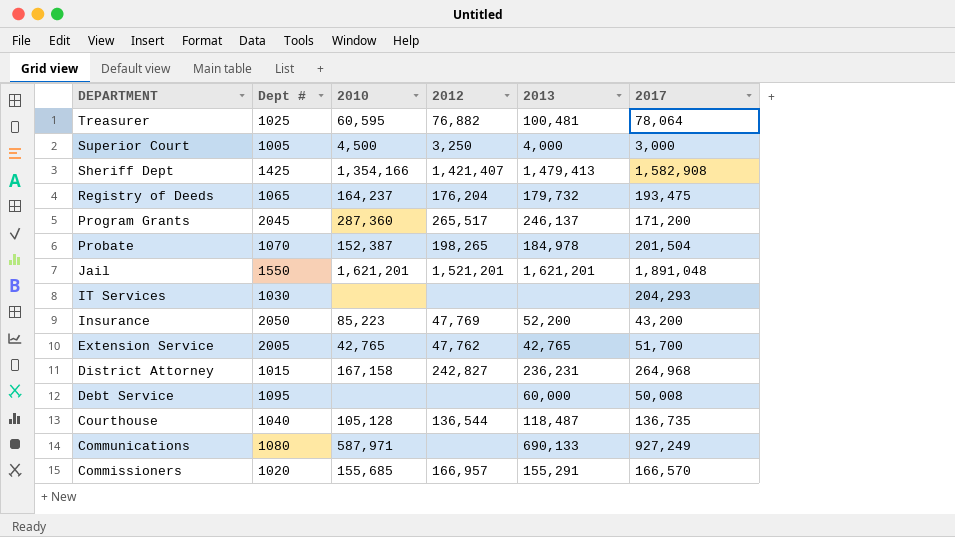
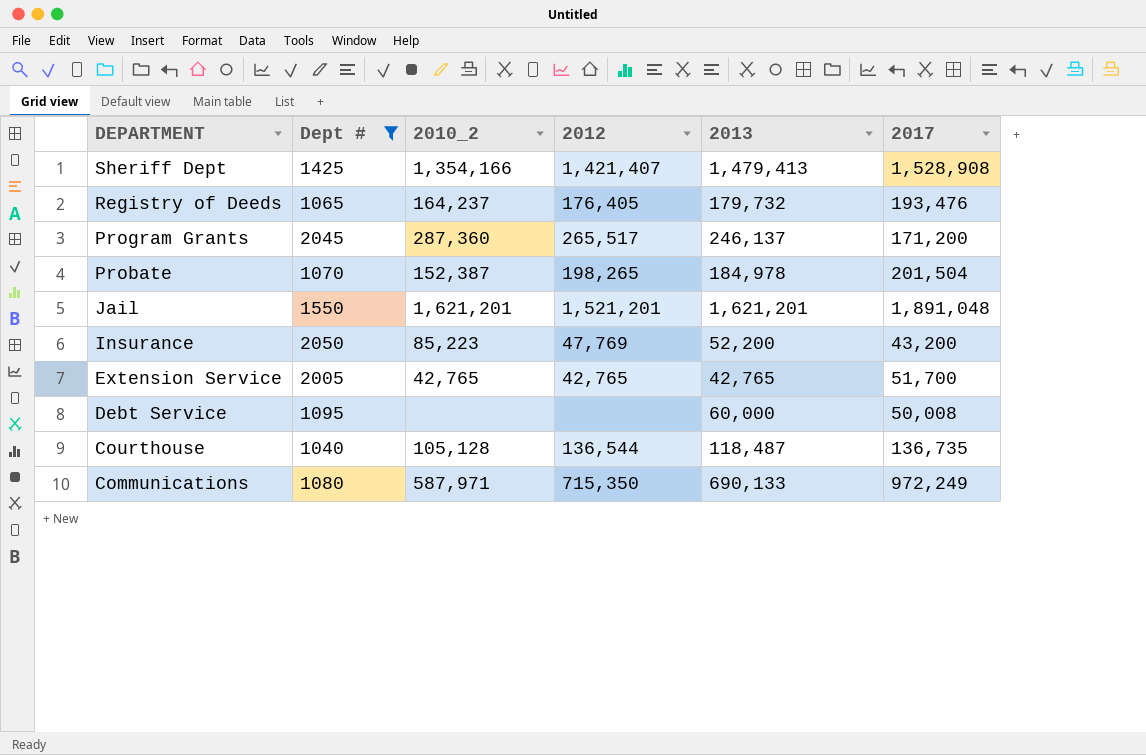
filter: none -> Dept # >= 1040
column name: 2010 -> 2010_2
Sheriff Dept | 2017: 1,582,908 -> 1,528,908
Registry of Deeds | 2012: 176,204 -> 176,405
Registry of Deeds | 2017: 193,475 -> 193,476
Extension Service | 2012: 47,762 -> 42,765
Communications | 2012: none -> 715,350
Communications | 2017: 927,249 -> 972,249

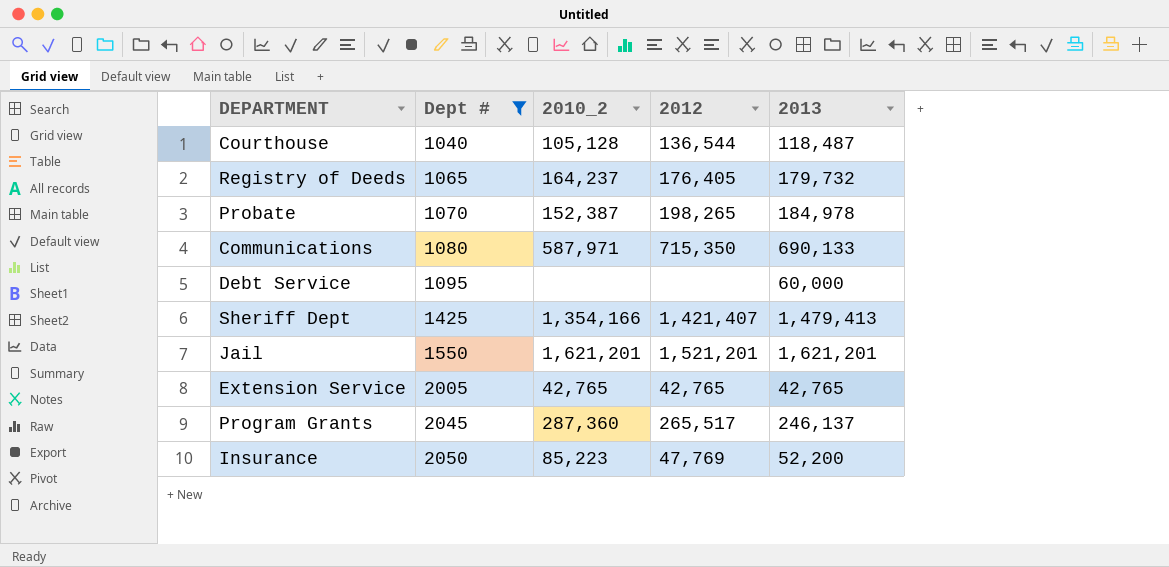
row order: DEPARTMENT descending -> Dept # ascending
column 2017 | position: 6 -> none

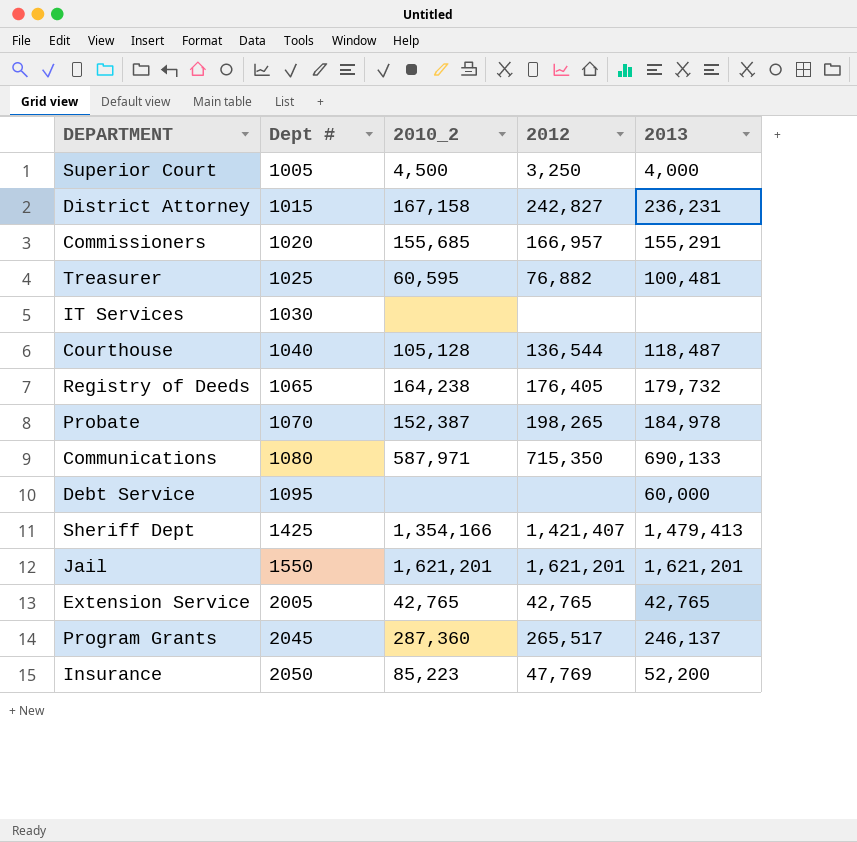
filter: Dept # >= 1040 -> none
Registry of Deeds | 2010_2: 164,237 -> 164,238
Jail | 2012: 1,521,201 -> 1,621,201

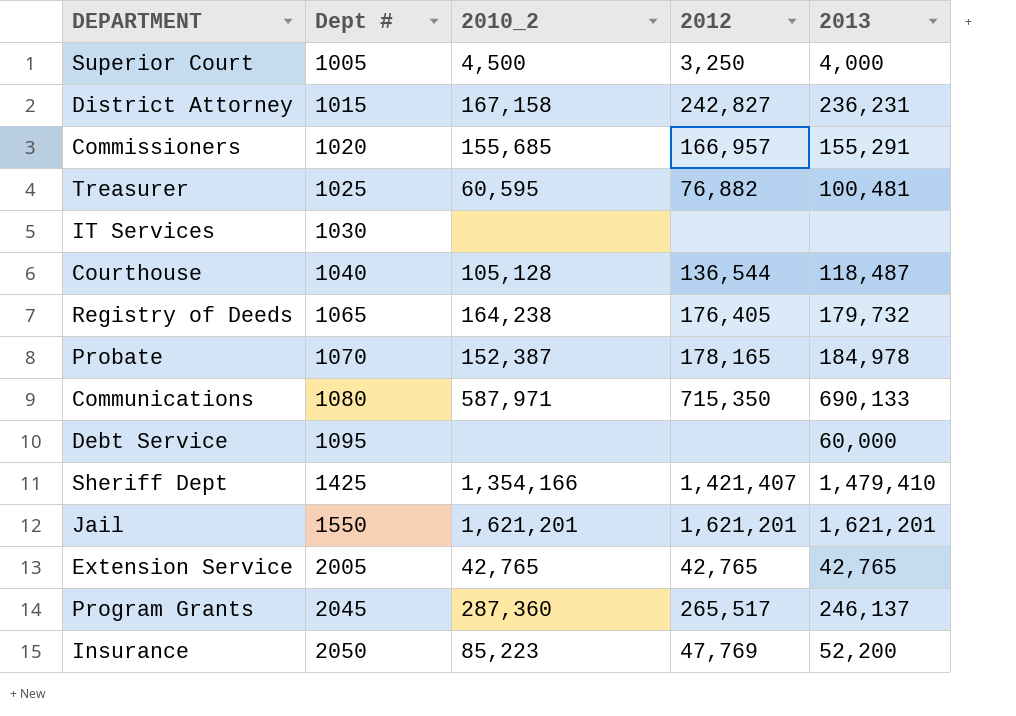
Probate | 2012: 198,265 -> 178,165
Sheriff Dept | 2013: 1,479,413 -> 1,479,410

